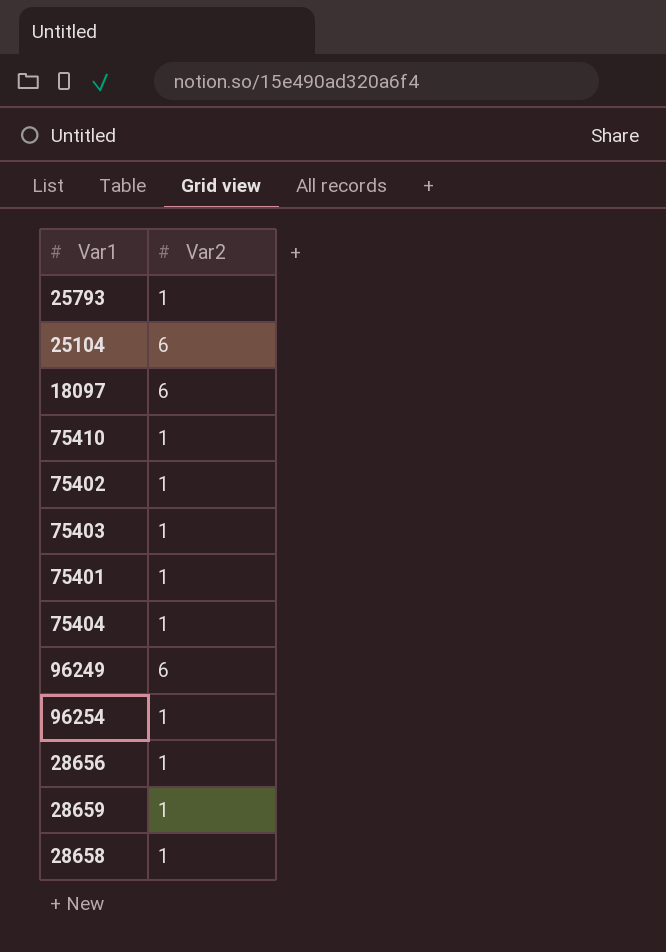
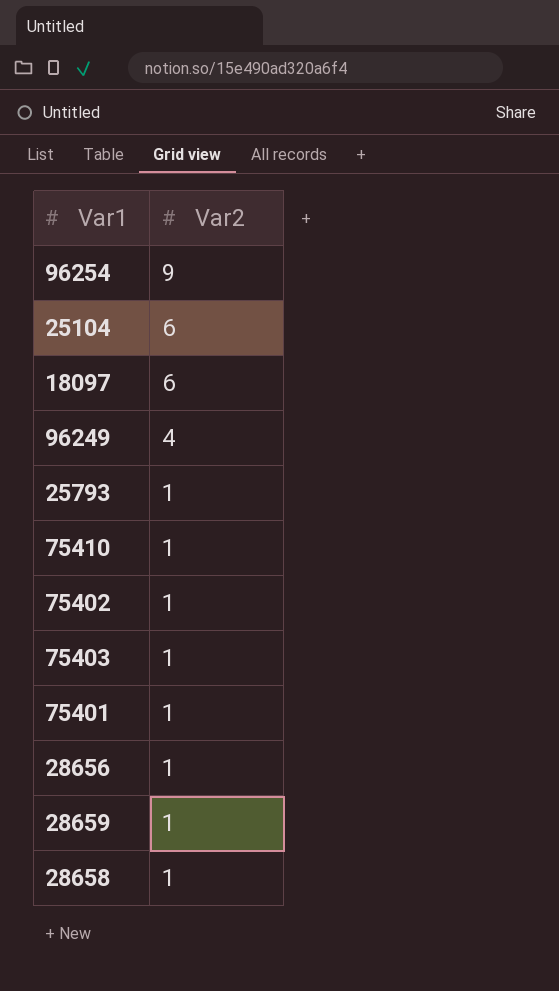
row order: none -> Var2 descending
row 75404: 1 -> none
96254 | Var2: 1 -> 9
96249 | Var2: 6 -> 4

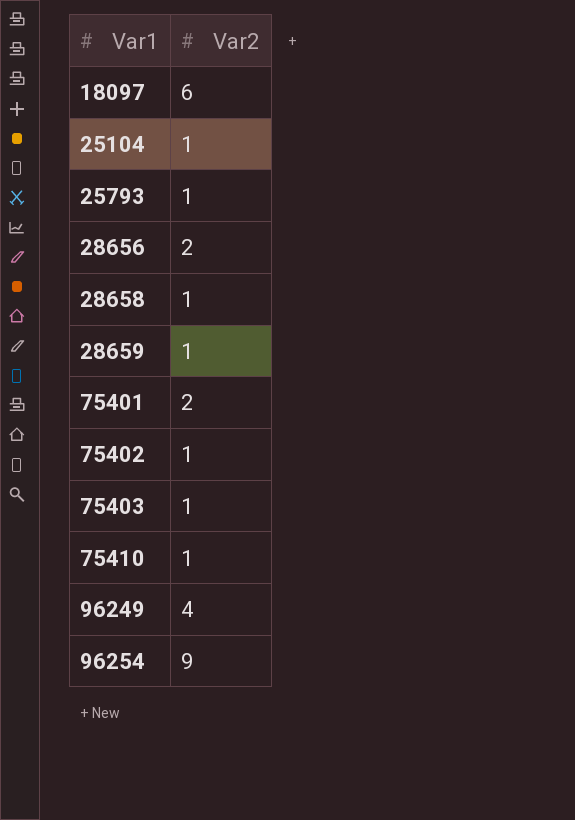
row order: Var2 descending -> Var1 ascending
25104 | Var2: 6 -> 1
28656 | Var2: 1 -> 2
75401 | Var2: 1 -> 2

